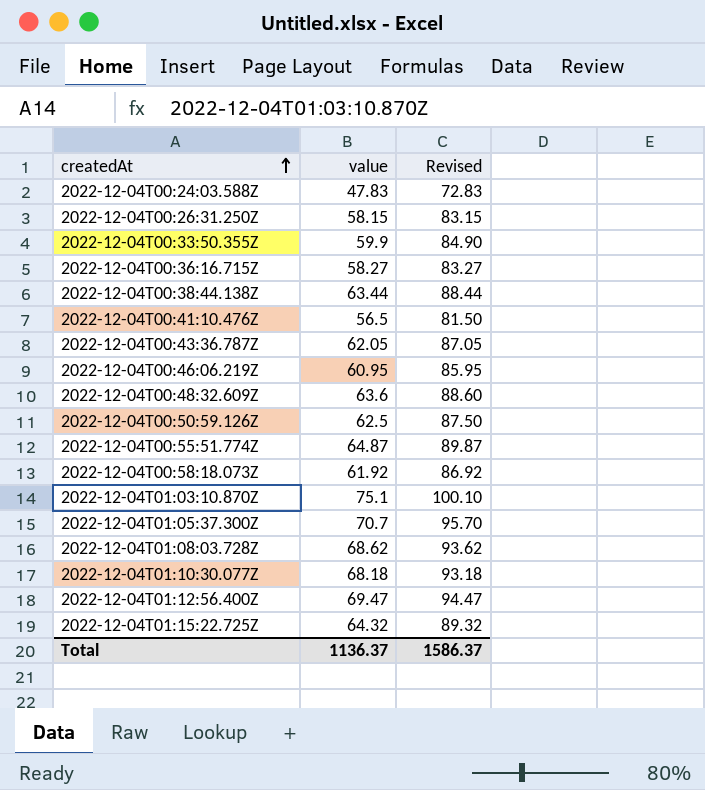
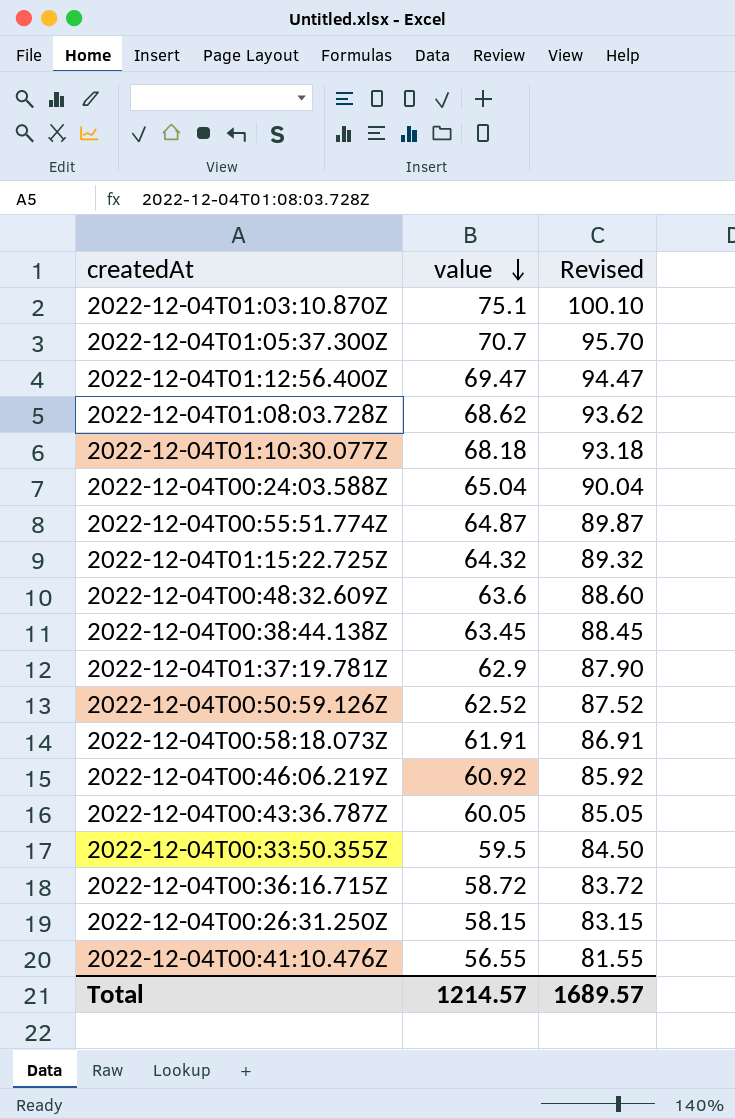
row order: createdAt ascending -> value descending
2022-12-04T00:24:03.588Z | value: 47.83 -> 65.04
2022-12-04T00:24:03.588Z | Revised: 72.83 -> 90.04
2022-12-04T00:38:44.138Z | value: 63.44 -> 63.45
2022-12-04T00:38:44.138Z | Revised: 88.44 -> 88.45
row 2022-12-04T01:37:19.781Z: none -> 62.9 | 87.90
2022-12-04T00:50:59.126Z | value: 62.5 -> 62.52
2022-12-04T00:50:59.126Z | Revised: 87.50 -> 87.52
2022-12-04T00:58:18.073Z | value: 61.92 -> 61.91
2022-12-04T00:58:18.073Z | Revised: 86.92 -> 86.91
2022-12-04T00:46:06.219Z | value: 60.95 -> 60.92
2022-12-04T00:46:06.219Z | Revised: 85.95 -> 85.92
2022-12-04T00:43:36.787Z | value: 62.05 -> 60.05
2022-12-04T00:43:36.787Z | Revised: 87.05 -> 85.05
2022-12-04T00:33:50.355Z | value: 59.9 -> 59.5
2022-12-04T00:33:50.355Z | Revised: 84.90 -> 84.50
2022-12-04T00:36:16.715Z | value: 58.27 -> 58.72
2022-12-04T00:36:16.715Z | Revised: 83.27 -> 83.72
2022-12-04T00:41:10.476Z | value: 56.5 -> 56.55
2022-12-04T00:41:10.476Z | Revised: 81.50 -> 81.55
Total | value: 1136.37 -> 1214.57
Total | Revised: 1586.37 -> 1689.57

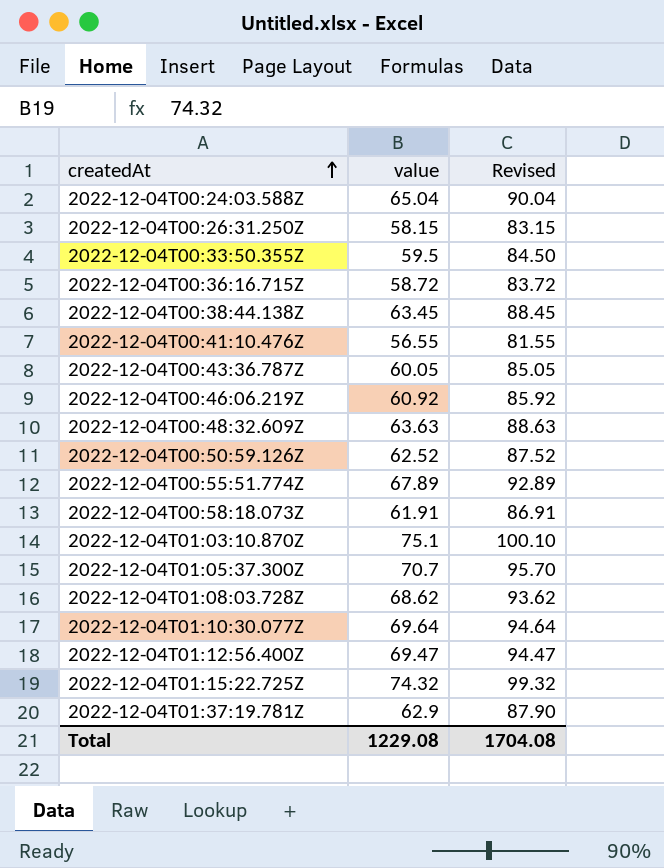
row order: value descending -> createdAt ascending
2022-12-04T00:48:32.609Z | value: 63.6 -> 63.63
2022-12-04T00:48:32.609Z | Revised: 88.60 -> 88.63
2022-12-04T00:55:51.774Z | value: 64.87 -> 67.89
2022-12-04T00:55:51.774Z | Revised: 89.87 -> 92.89
2022-12-04T01:10:30.077Z | value: 68.18 -> 69.64
2022-12-04T01:10:30.077Z | Revised: 93.18 -> 94.64
2022-12-04T01:15:22.725Z | value: 64.32 -> 74.32
2022-12-04T01:15:22.725Z | Revised: 89.32 -> 99.32
Total | value: 1214.57 -> 1229.08
Total | Revised: 1689.57 -> 1704.08

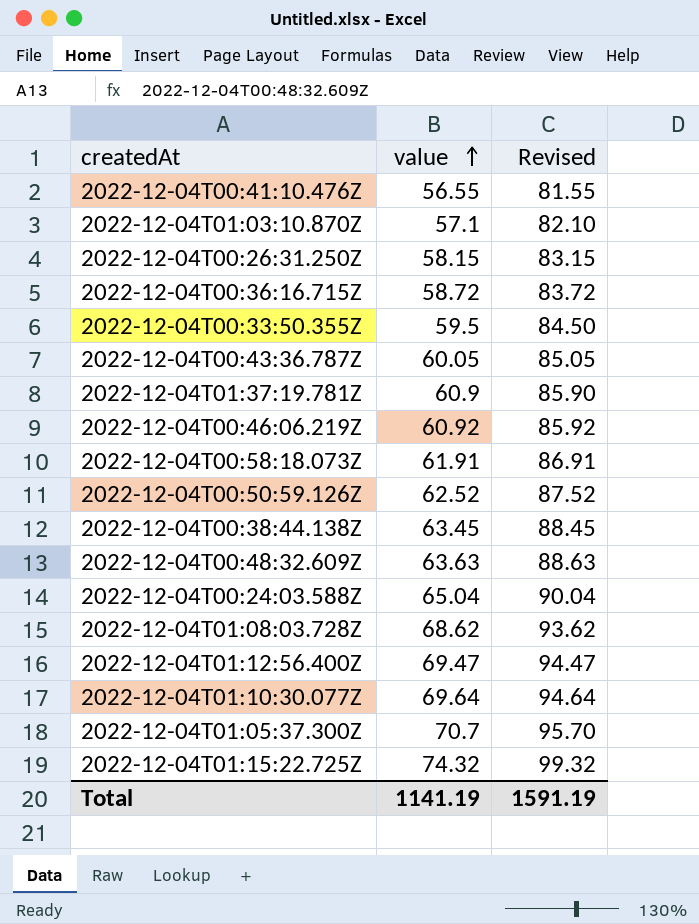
row order: createdAt ascending -> value ascending
row 2022-12-04T00:55:51.774Z: 67.89 | 92.89 -> none
2022-12-04T01:03:10.870Z | value: 75.1 -> 57.1
2022-12-04T01:03:10.870Z | Revised: 100.10 -> 82.10
2022-12-04T01:37:19.781Z | value: 62.9 -> 60.9
2022-12-04T01:37:19.781Z | Revised: 87.90 -> 85.90
Total | value: 1229.08 -> 1141.19
Total | Revised: 1704.08 -> 1591.19

